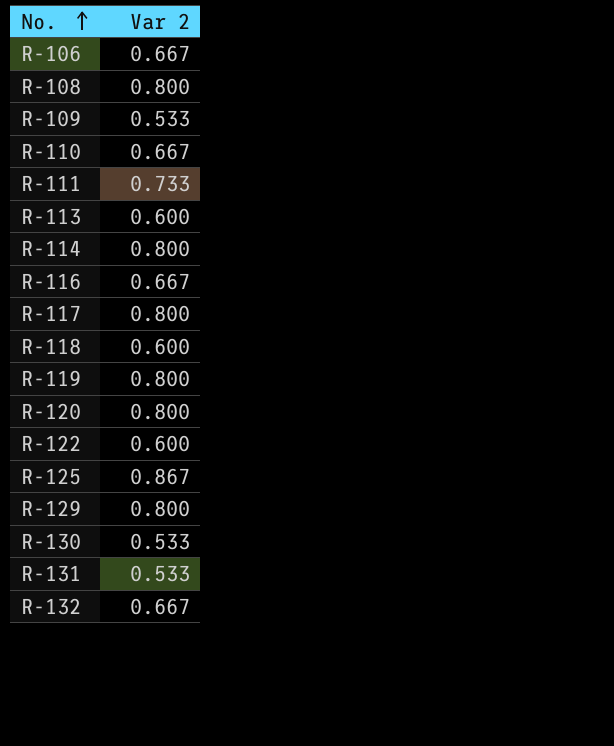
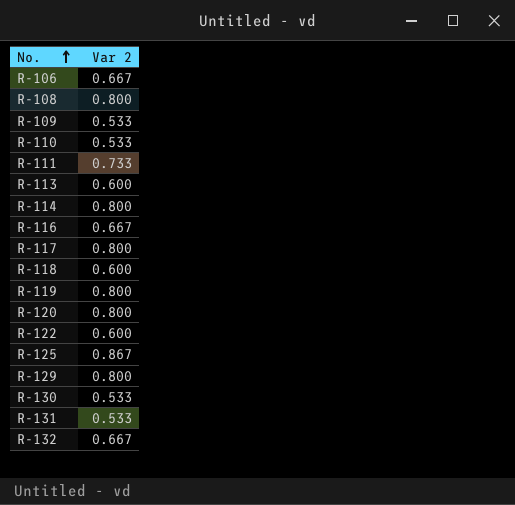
R-110 | Var 2: 0.667 -> 0.533

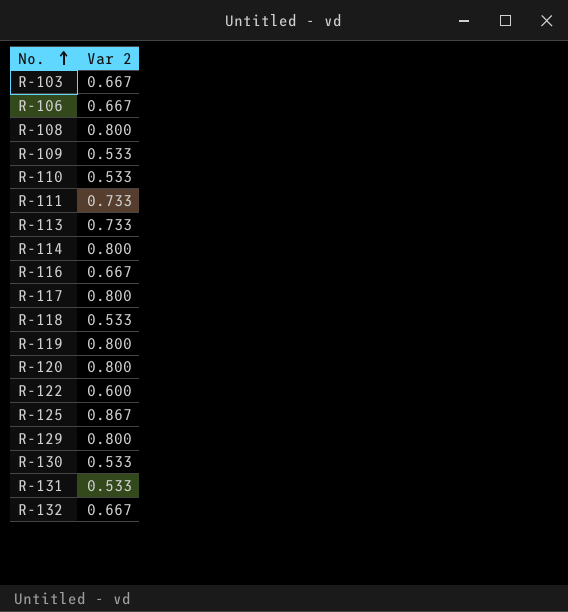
row R-103: none -> 0.667
R-113 | Var 2: 0.600 -> 0.733
R-118 | Var 2: 0.600 -> 0.533

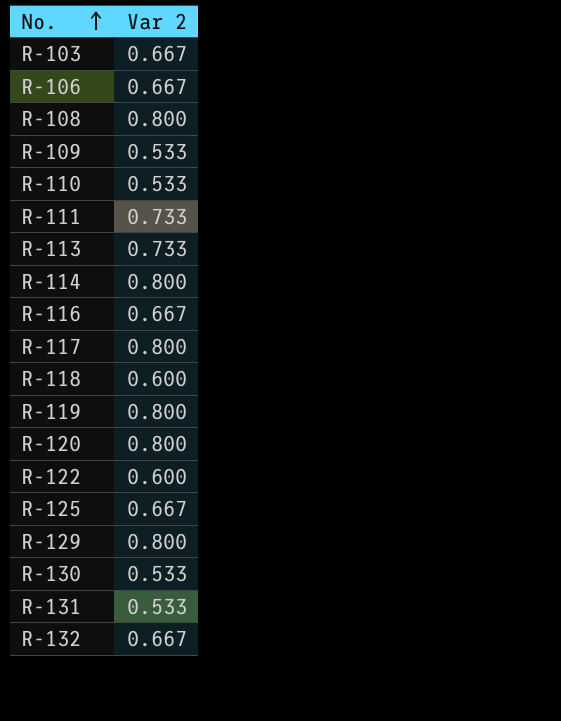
R-118 | Var 2: 0.533 -> 0.600
R-125 | Var 2: 0.867 -> 0.667

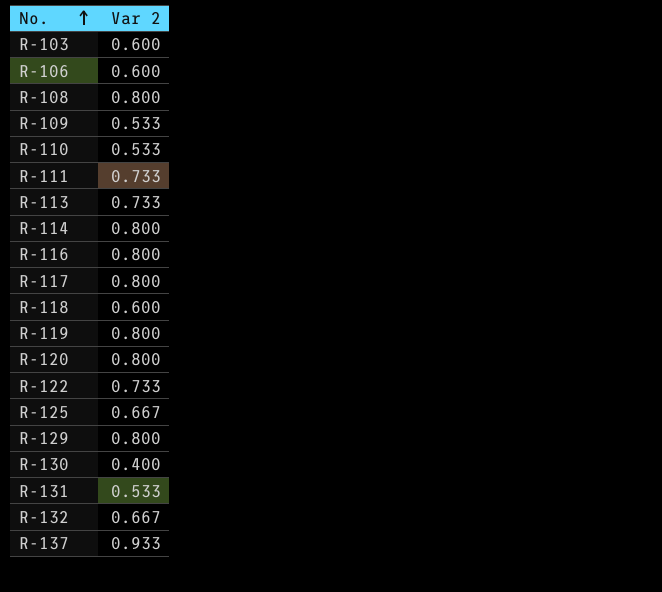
R-103 | Var 2: 0.667 -> 0.600
R-106 | Var 2: 0.667 -> 0.600
R-116 | Var 2: 0.667 -> 0.800
R-122 | Var 2: 0.600 -> 0.733
R-130 | Var 2: 0.533 -> 0.400
row R-137: none -> 0.933

